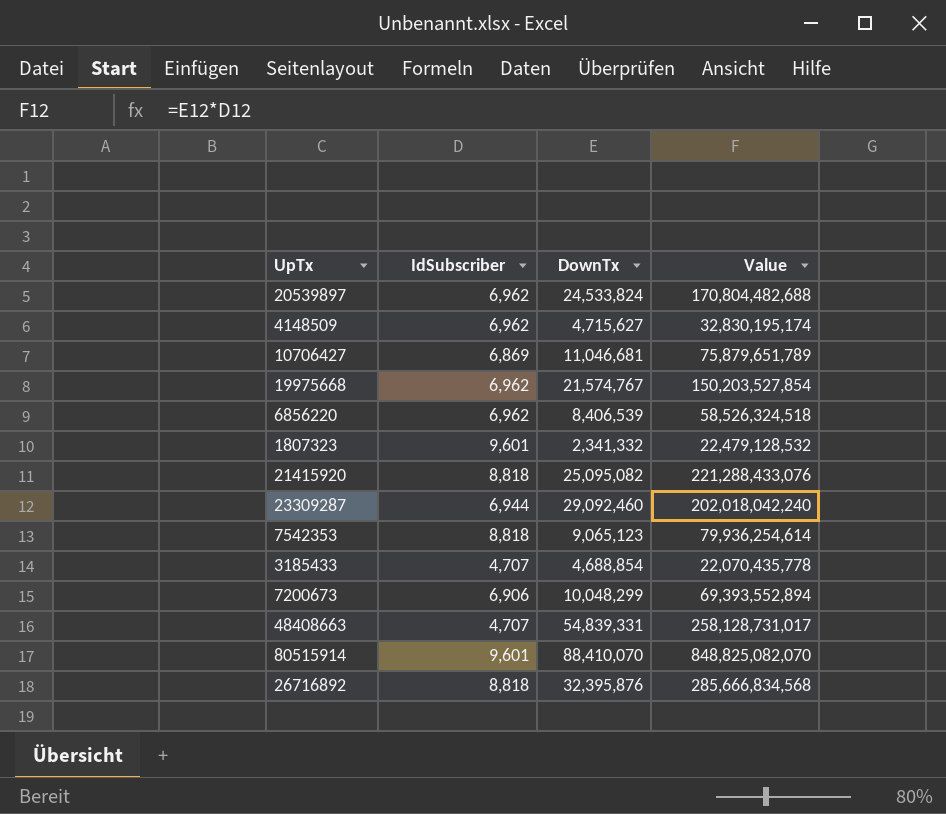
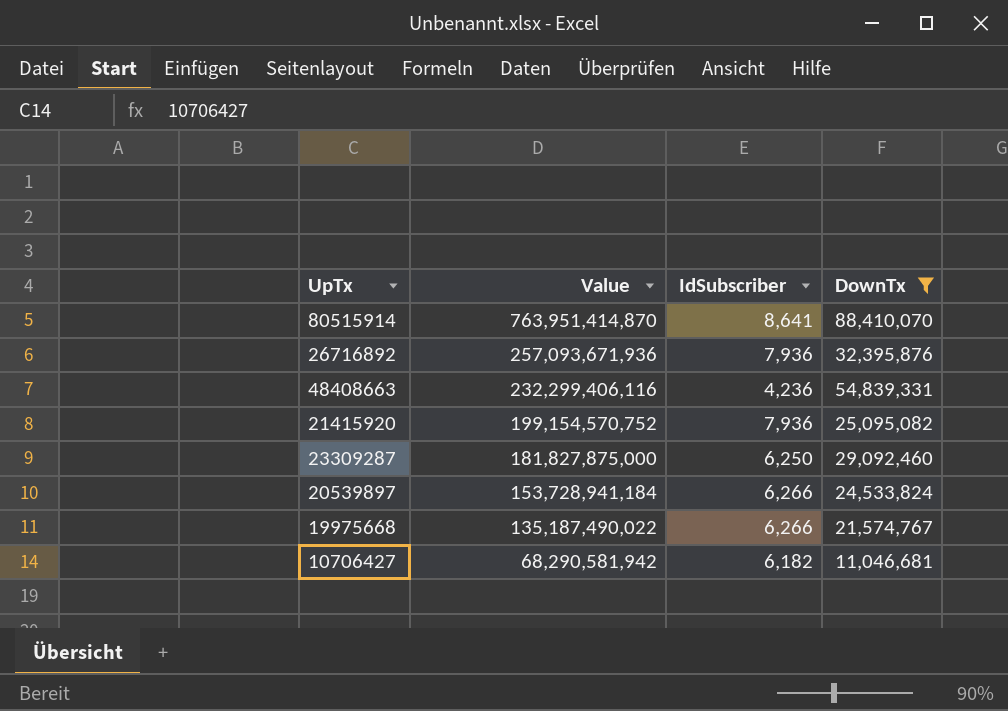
filter: none -> DownTx >= 11,046,681
row order: none -> Value descending
column Value | position: 4 -> 2
80515914 | Value: 848,825,082,070 -> 763,951,414,870
80515914 | IdSubscriber: 9,601 -> 8,641
26716892 | Value: 285,666,834,568 -> 257,093,671,936
26716892 | IdSubscriber: 8,818 -> 7,936
48408663 | Value: 258,128,731,017 -> 232,299,406,116
48408663 | IdSubscriber: 4,707 -> 4,236
21415920 | Value: 221,288,433,076 -> 199,154,570,752
21415920 | IdSubscriber: 8,818 -> 7,936
23309287 | Value: 202,018,042,240 -> 181,827,875,000
23309287 | IdSubscriber: 6,944 -> 6,250
20539897 | Value: 170,804,482,688 -> 153,728,941,184
20539897 | IdSubscriber: 6,962 -> 6,266
19975668 | Value: 150,203,527,854 -> 135,187,490,022
19975668 | IdSubscriber: 6,962 -> 6,266
10706427 | Value: 75,879,651,789 -> 68,290,581,942
10706427 | IdSubscriber: 6,869 -> 6,182

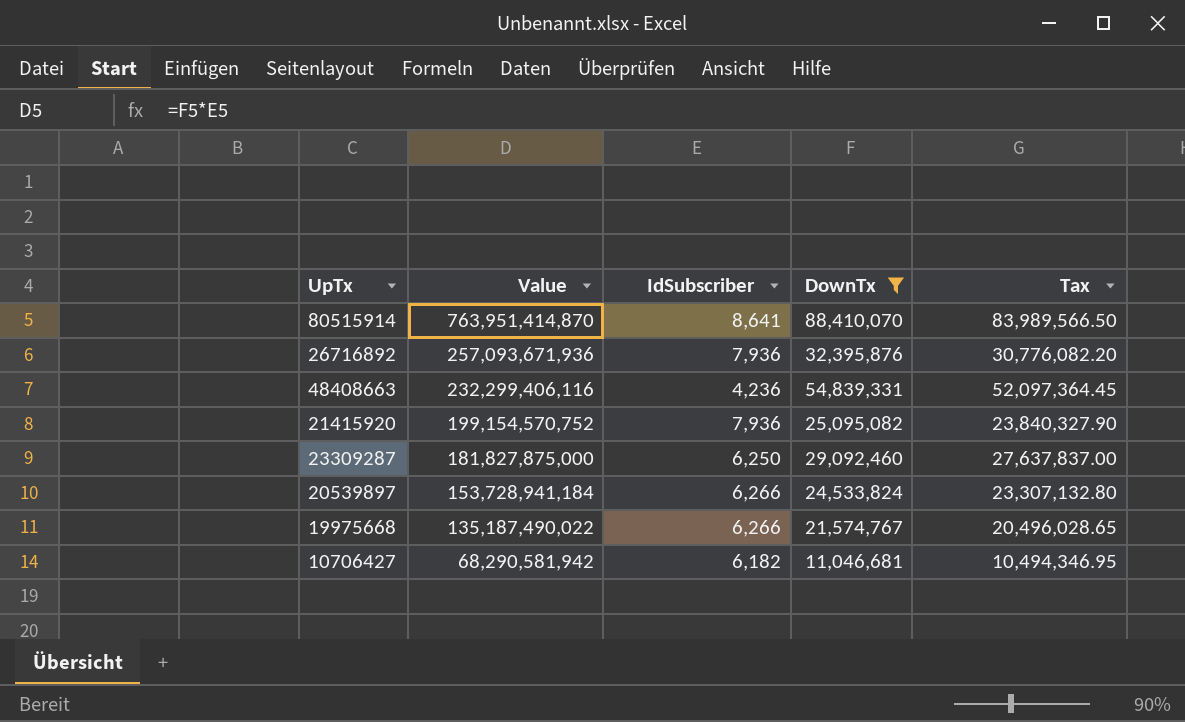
column Tax | formula: none -> [DownTx] * 0.95

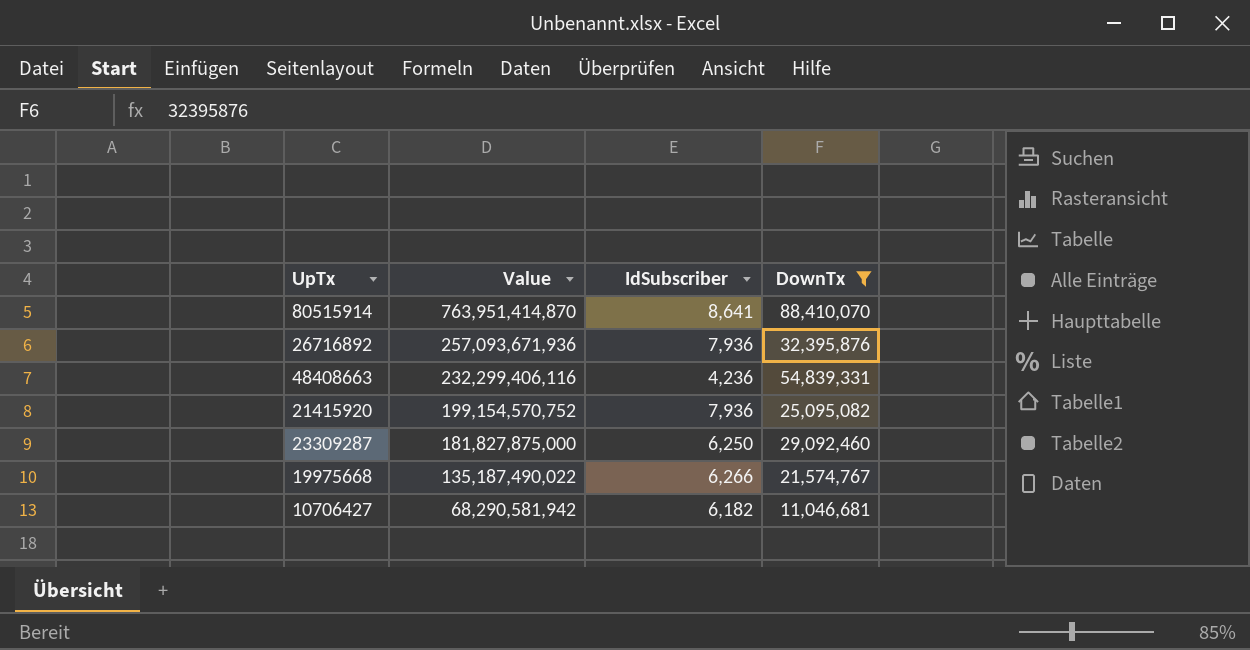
column Tax | formula: [DownTx] * 0.95 -> none
row 20539897: 153,728,941,184 | 6,266 | 24,533,824 | 23,307,132.80 -> none

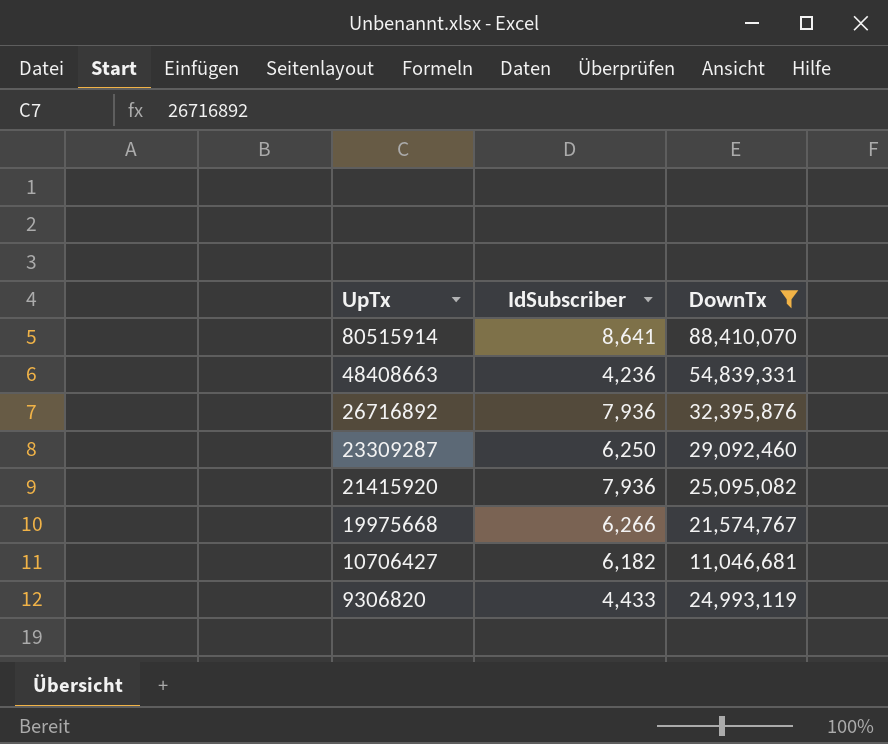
row order: Value descending -> UpTx descending
column Value | formula: [IdSubscriber] * [DownTx] -> none
row 9306820: none -> 4,433 | 24,993,119

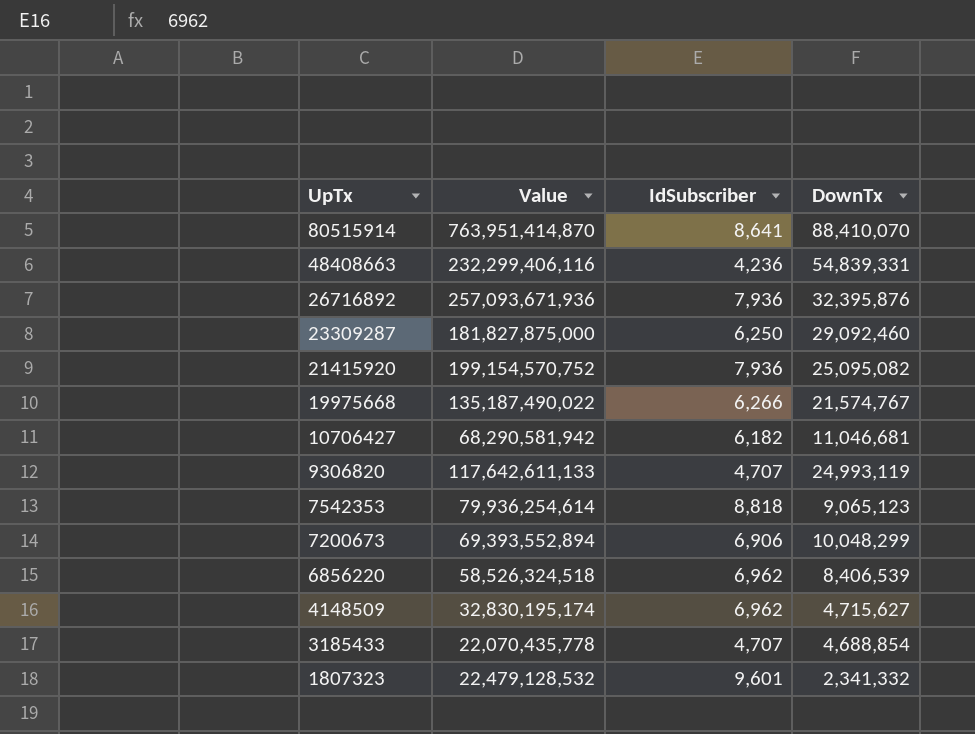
filter: DownTx >= 11,046,681 -> none
column Value | formula: none -> [IdSubscriber] * [DownTx]
9306820 | IdSubscriber: 4,433 -> 4,707

